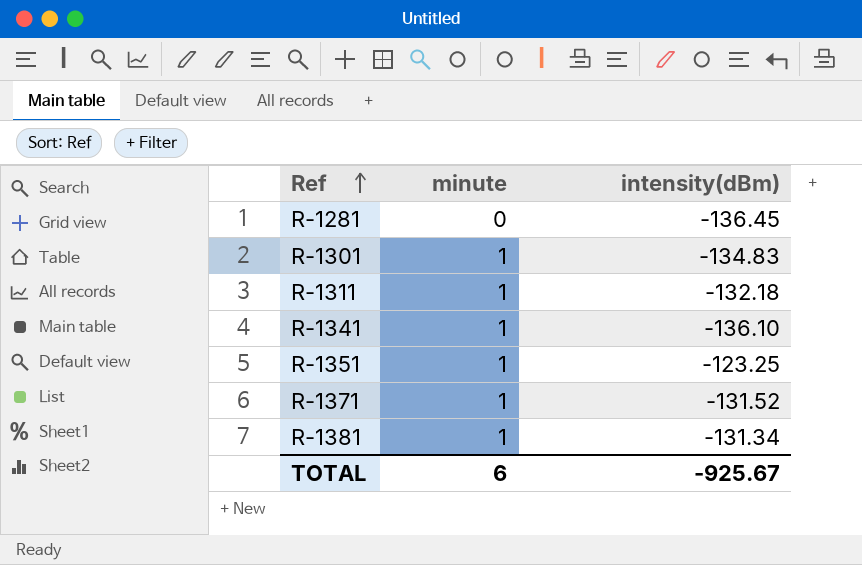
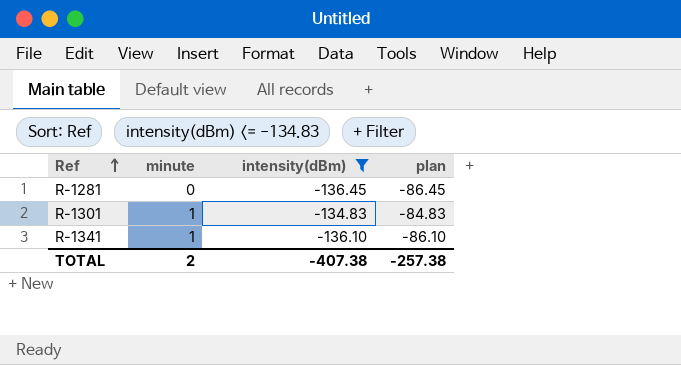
filter: none -> intensity(dBm) <= -134.83
column plan | formula: none -> [intensity(dBm)] + 50
TOTAL | minute: 6 -> 2
TOTAL | intensity(dBm): -925.67 -> -407.38

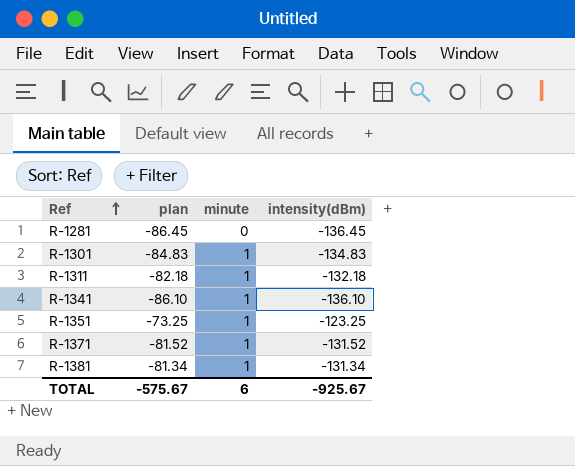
filter: intensity(dBm) <= -134.83 -> none
column plan | position: 4 -> 2
TOTAL | plan: -257.38 -> -575.67
TOTAL | minute: 2 -> 6
TOTAL | intensity(dBm): -407.38 -> -925.67

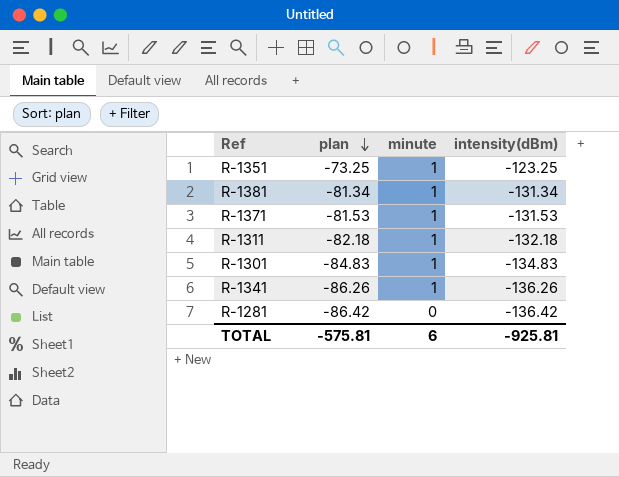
row order: Ref ascending -> plan descending
R-1371 | plan: -81.52 -> -81.53
R-1371 | intensity(dBm): -131.52 -> -131.53
R-1341 | plan: -86.10 -> -86.26
R-1341 | intensity(dBm): -136.10 -> -136.26
R-1281 | plan: -86.45 -> -86.42
R-1281 | intensity(dBm): -136.45 -> -136.42
TOTAL | plan: -575.67 -> -575.81
TOTAL | intensity(dBm): -925.67 -> -925.81

